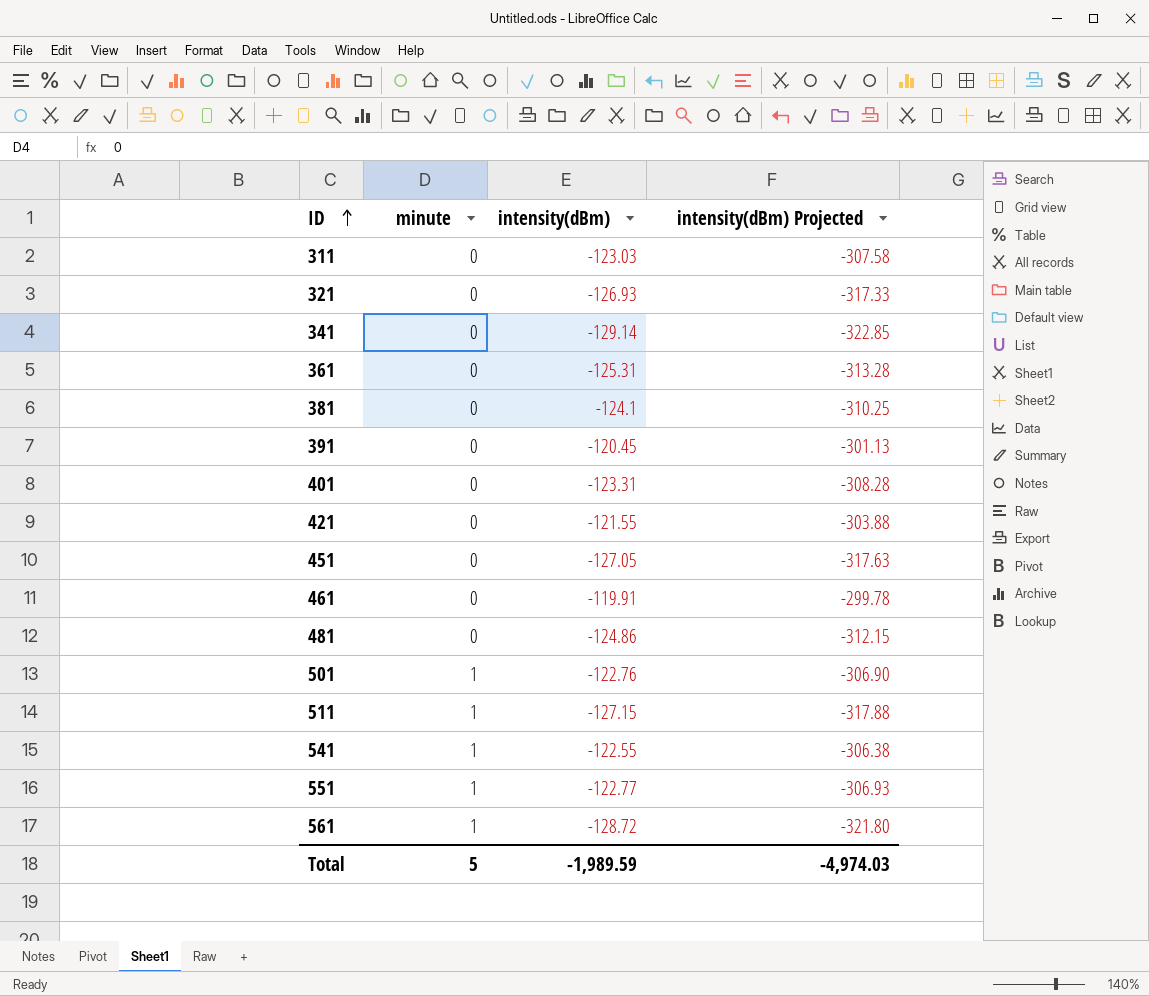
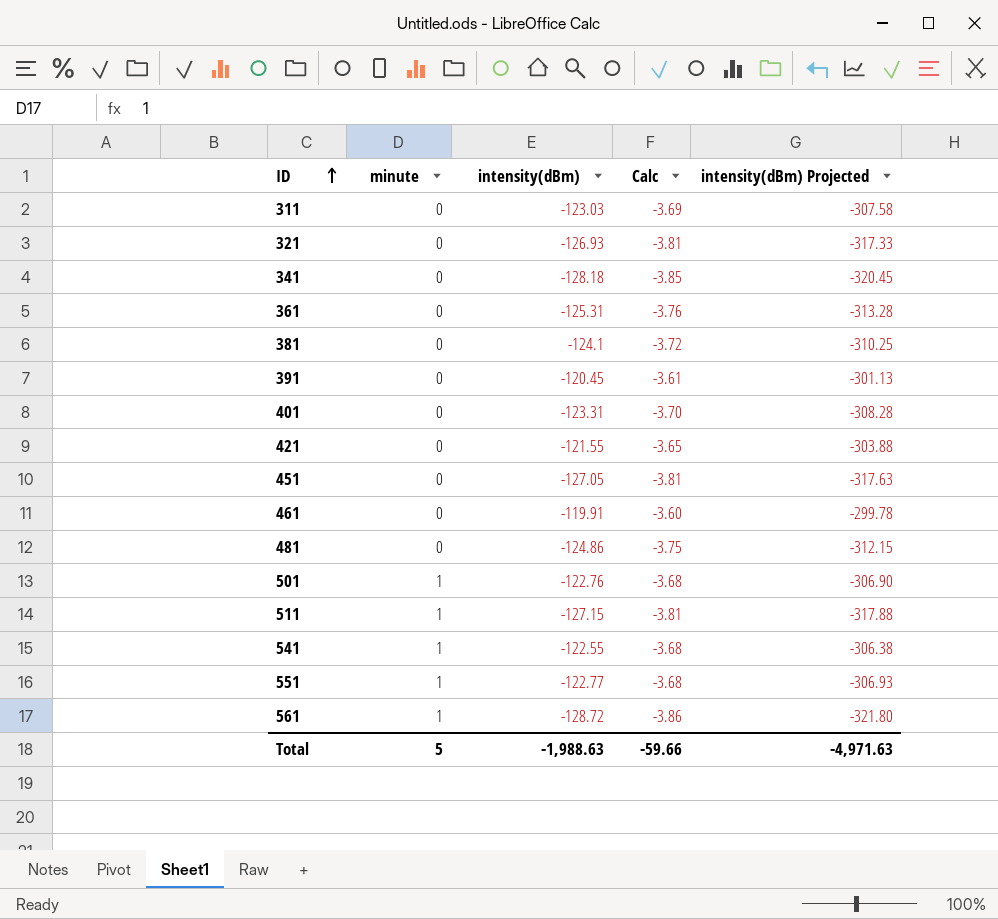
column Calc | formula: none -> [intensity(dBm)] * 0.03
341 | intensity(dBm): -129.14 -> -128.18
341 | intensity(dBm) Projected: -322.85 -> -320.45
Total | intensity(dBm): -1,989.59 -> -1,988.63
Total | intensity(dBm) Projected: -4,974.03 -> -4,971.63

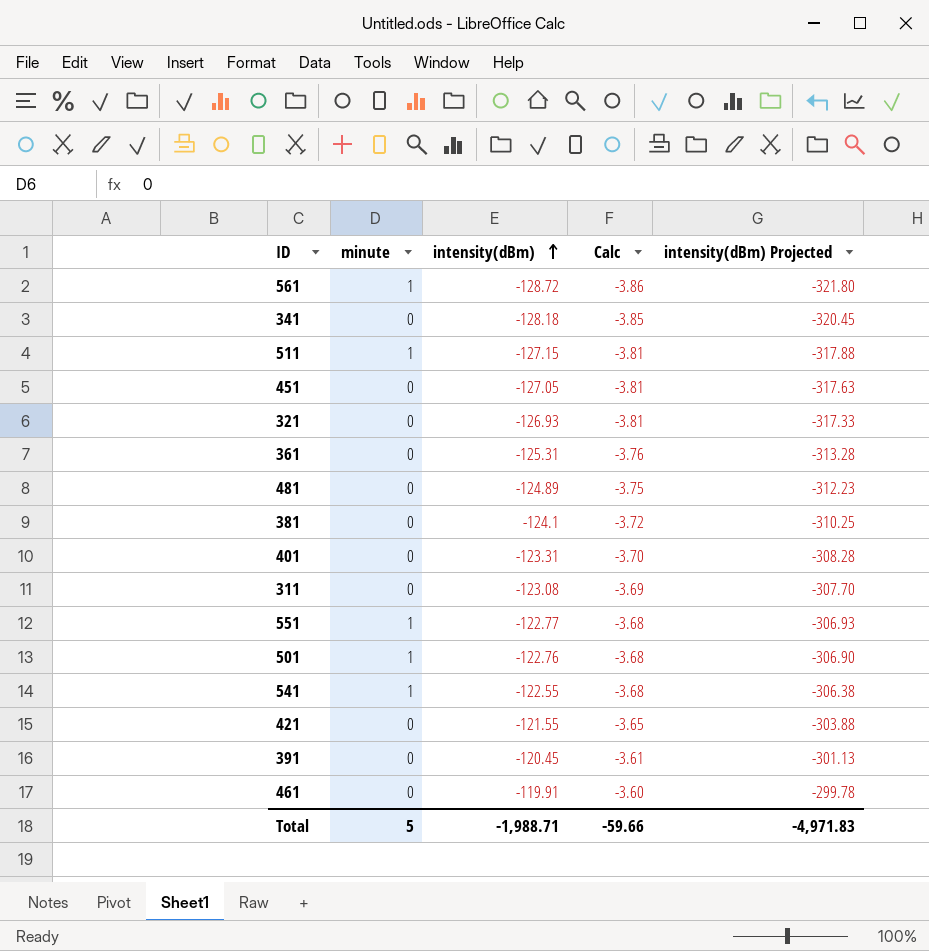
row order: ID ascending -> intensity(dBm) ascending
481 | intensity(dBm): -124.86 -> -124.89
481 | intensity(dBm) Projected: -312.15 -> -312.23
311 | intensity(dBm): -123.03 -> -123.08
311 | intensity(dBm) Projected: -307.58 -> -307.70
Total | intensity(dBm): -1,988.63 -> -1,988.71
Total | intensity(dBm) Projected: -4,971.63 -> -4,971.83

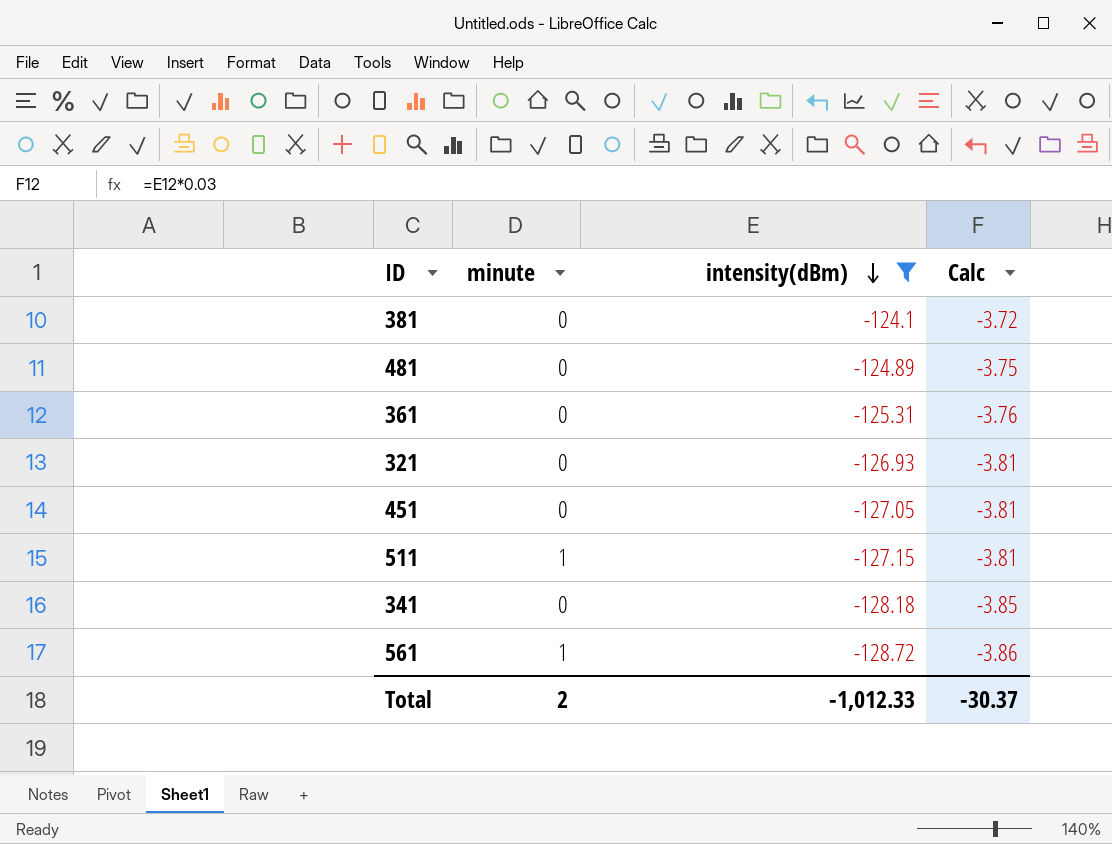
filter: none -> intensity(dBm) <= -124.1
row order: intensity(dBm) ascending -> intensity(dBm) descending
column intensity(dBm) Projected | formula: [intensity(dBm)] * 2.5 -> none
Total | minute: 5 -> 2
Total | intensity(dBm): -1,988.71 -> -1,012.33
Total | Calc: -59.66 -> -30.37

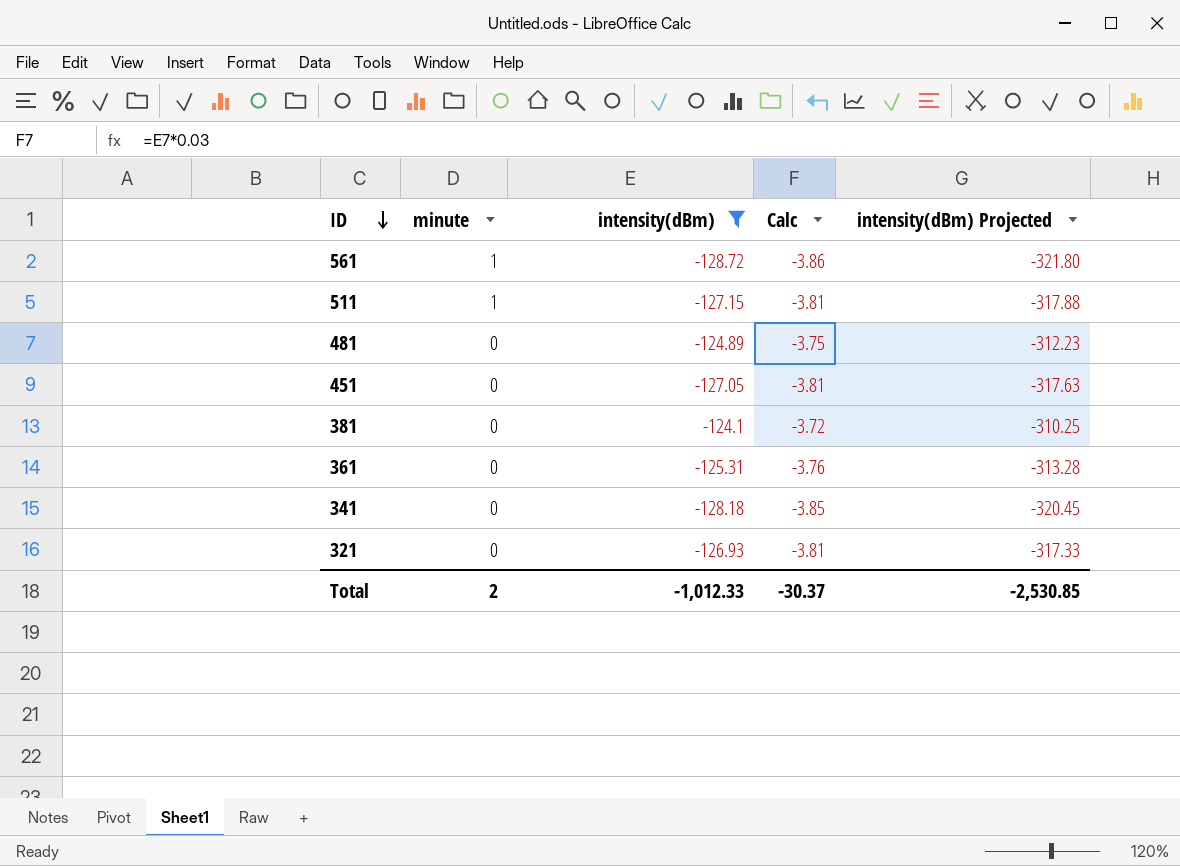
row order: intensity(dBm) descending -> ID descending
column intensity(dBm) Projected | formula: none -> [intensity(dBm)] * 2.5

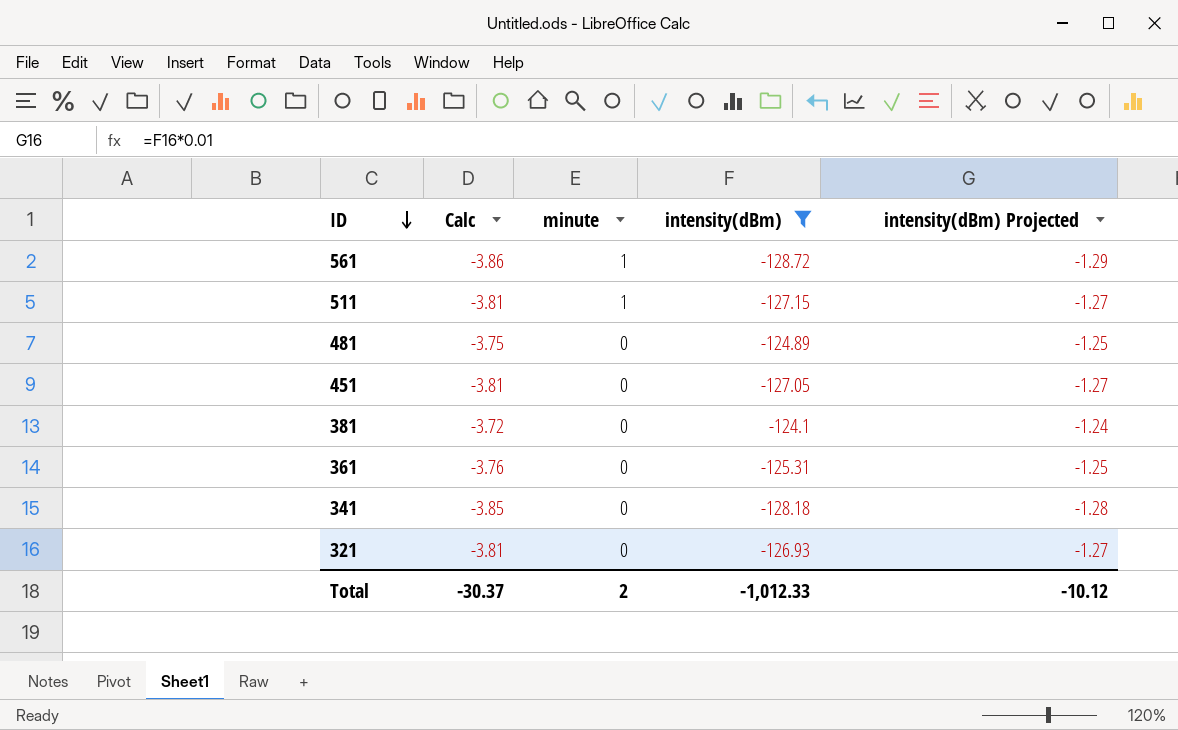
column Calc | position: 4 -> 2
column intensity(dBm) Projected | formula: [intensity(dBm)] * 2.5 -> [intensity(dBm)] * 0.01
Total | intensity(dBm) Projected: -2,530.85 -> -10.12

